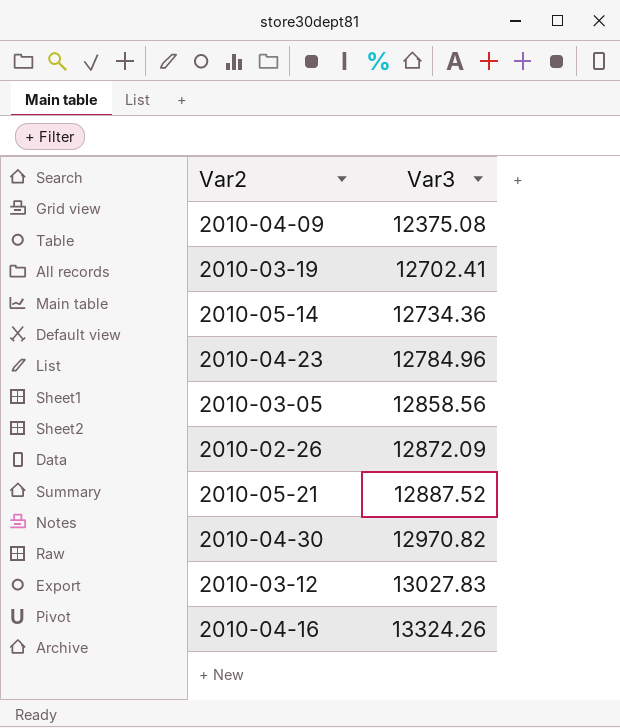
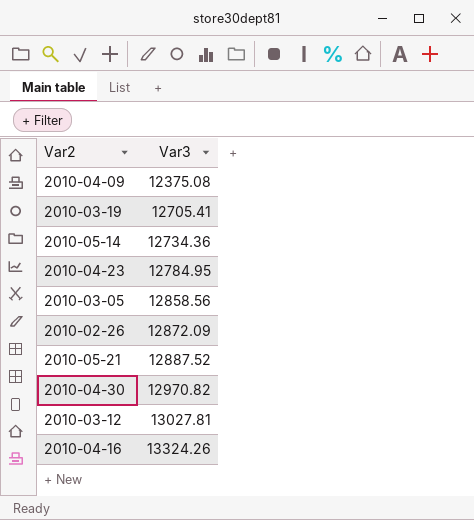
2010-03-19 | Var3: 12702.41 -> 12705.41
2010-04-23 | Var3: 12784.96 -> 12784.95
2010-03-12 | Var3: 13027.83 -> 13027.81

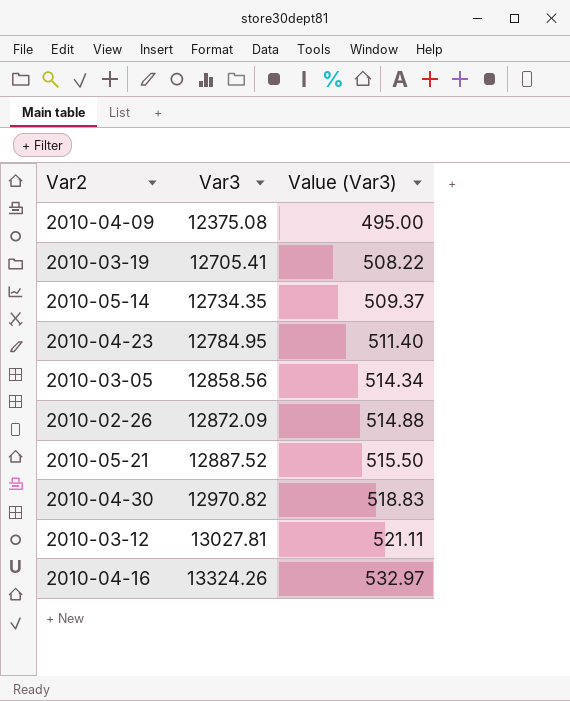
column Value (Var3) | formula: none -> [Var3] * 0.04
2010-05-14 | Var3: 12734.36 -> 12734.35

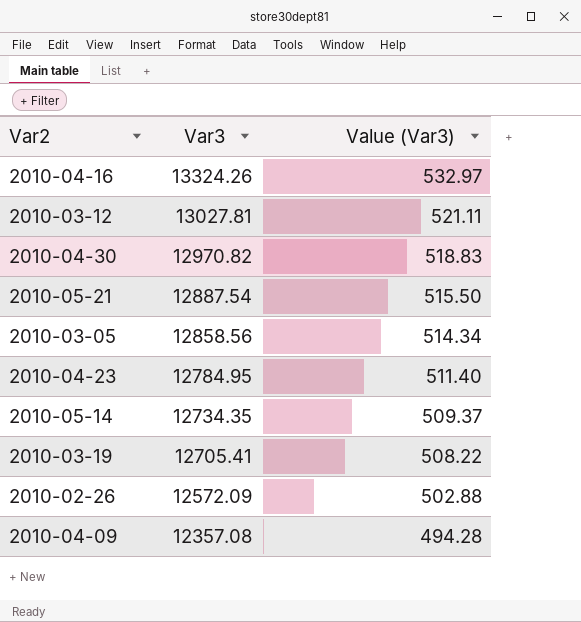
row order: Var3 ascending -> Var3 descending
2010-05-21 | Var3: 12887.52 -> 12887.54
2010-02-26 | Var3: 12872.09 -> 12572.09
2010-02-26 | Value (Var3): 514.88 -> 502.88
2010-04-09 | Var3: 12375.08 -> 12357.08
2010-04-09 | Value (Var3): 495.00 -> 494.28

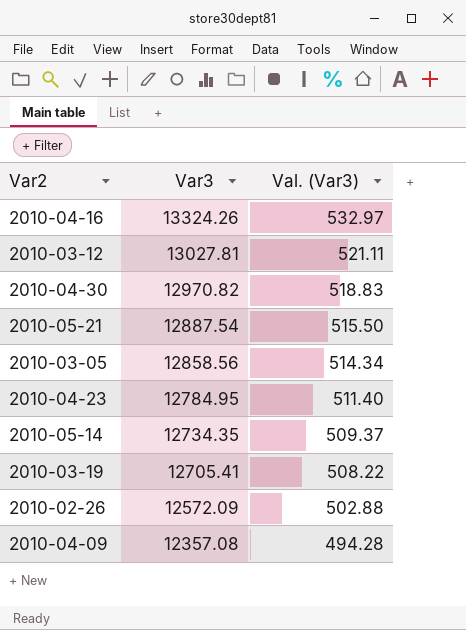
column name: Value (Var3) -> Val. (Var3)

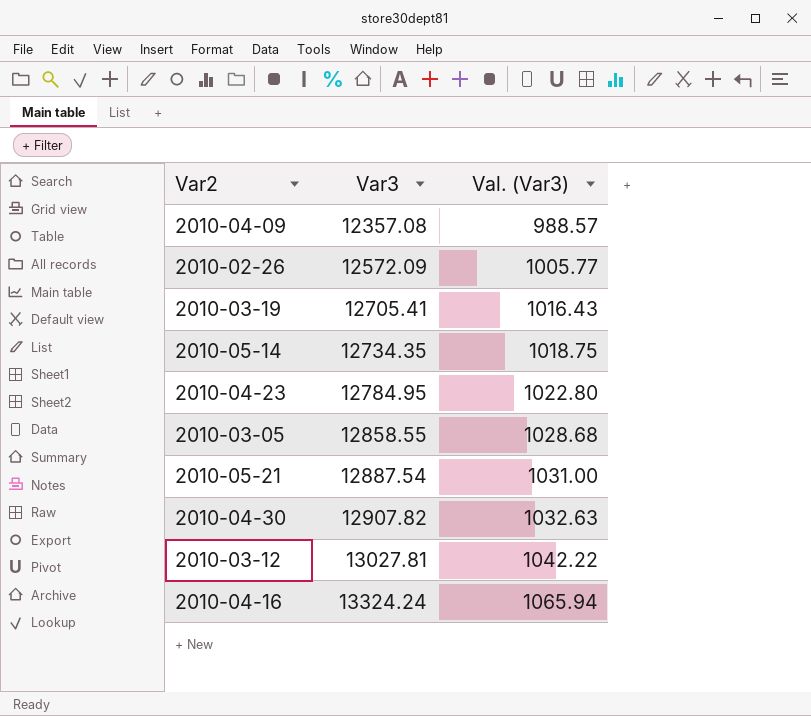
row order: Var3 descending -> Var3 ascending
column Val. (Var3) | formula: [Var3] * 0.04 -> [Var3] * 0.08
2010-03-05 | Var3: 12858.56 -> 12858.55
2010-04-30 | Var3: 12970.82 -> 12907.82
2010-04-16 | Var3: 13324.26 -> 13324.24

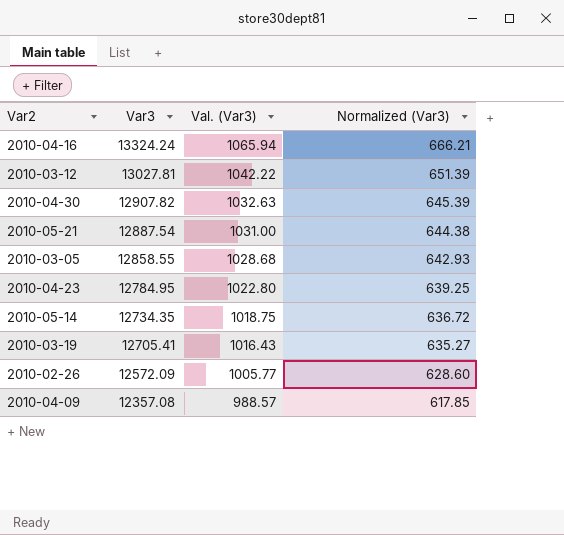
row order: Var3 ascending -> Var3 descending
column Normalized (Var3) | formula: none -> [Var3] * 0.05

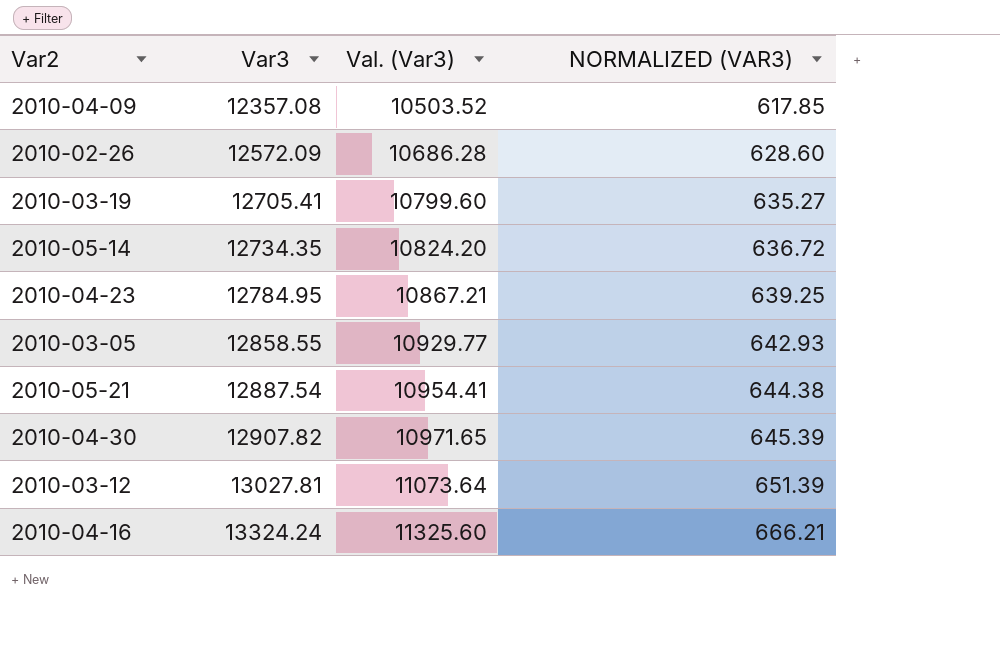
row order: Var3 descending -> Var3 ascending
column Val. (Var3) | formula: [Var3] * 0.08 -> [Var3] * 0.85
column name: Normalized (Var3) -> NORMALIZED (VAR3)

